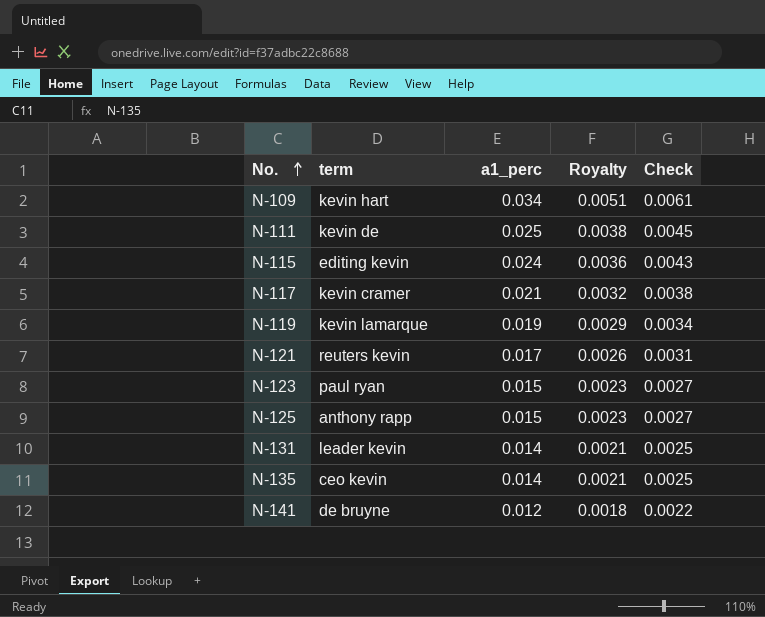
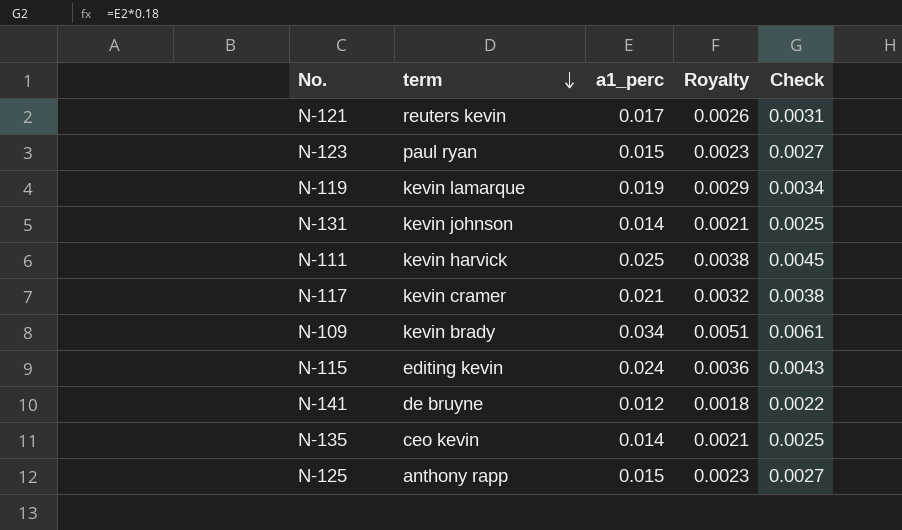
row order: No. ascending -> term descending
N-131 | term: leader kevin -> kevin johnson
N-111 | term: kevin de -> kevin harvick
N-109 | term: kevin hart -> kevin brady

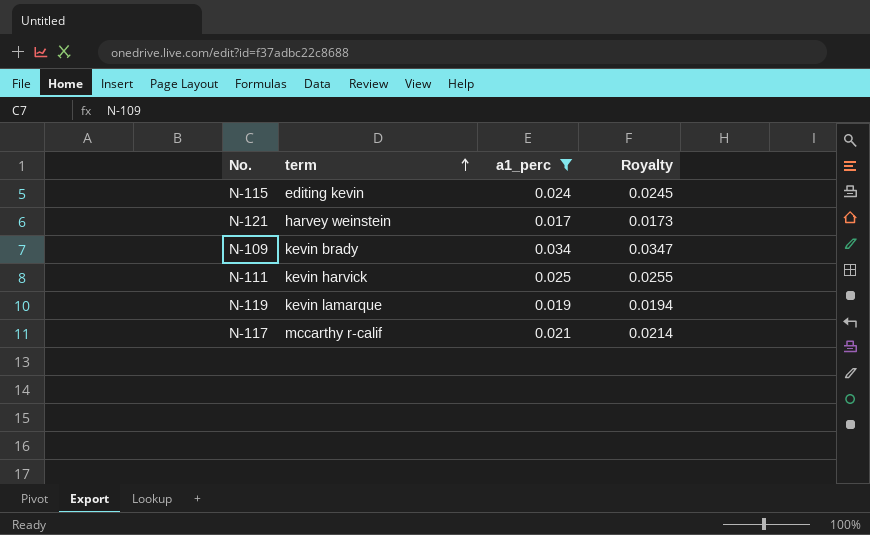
filter: none -> a1_perc >= 0.017
row order: term descending -> term ascending
column Check | formula: [a1_perc] * 0.18 -> none
column Royalty | formula: [a1_perc] * 0.15 -> [a1_perc] * 1.02
N-121 | term: reuters kevin -> harvey weinstein
N-117 | term: kevin cramer -> mccarthy r-calif

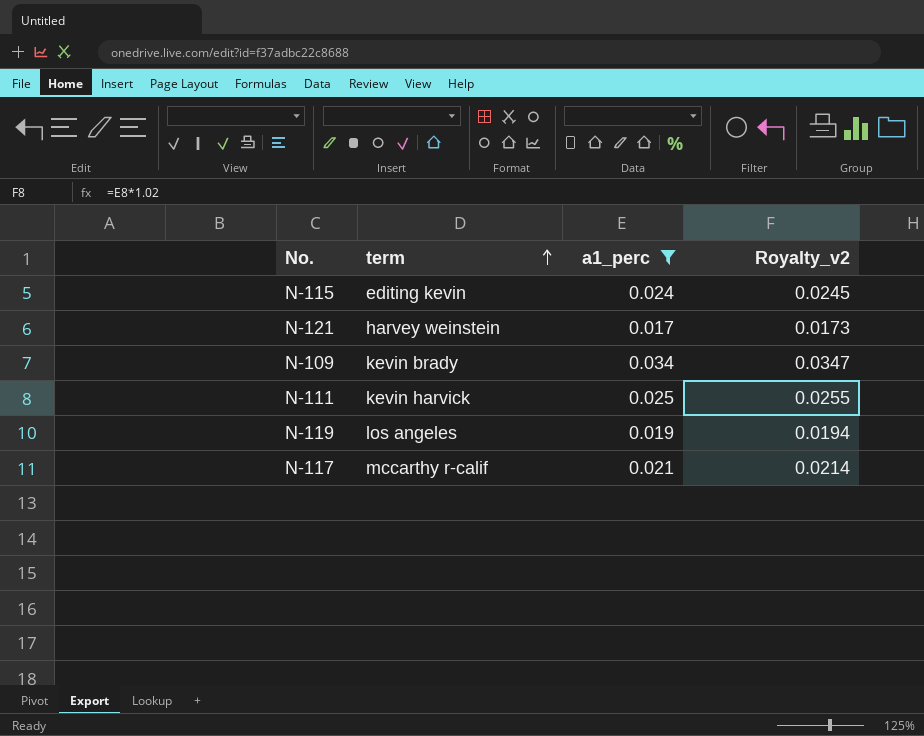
column name: Royalty -> Royalty_v2
N-119 | term: kevin lamarque -> los angeles

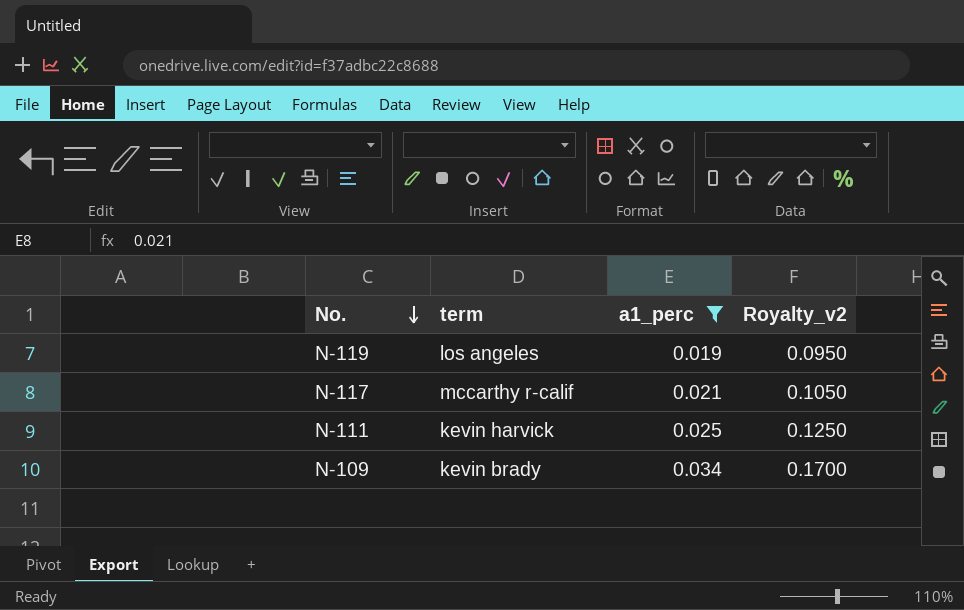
row order: term ascending -> No. descending
column Royalty_v2 | formula: [a1_perc] * 1.02 -> [a1_perc] * 5
row N-115: editing kevin | 0.024 | 0.0245 -> none
row N-121: harvey weinstein | 0.017 | 0.0173 -> none

